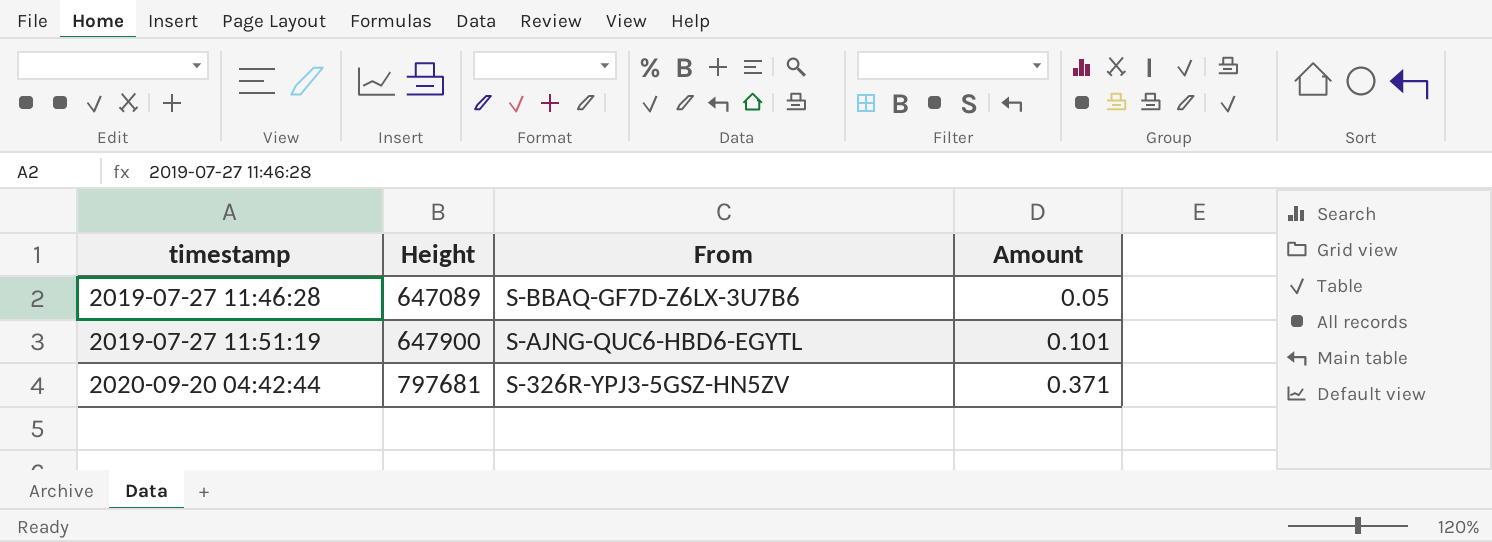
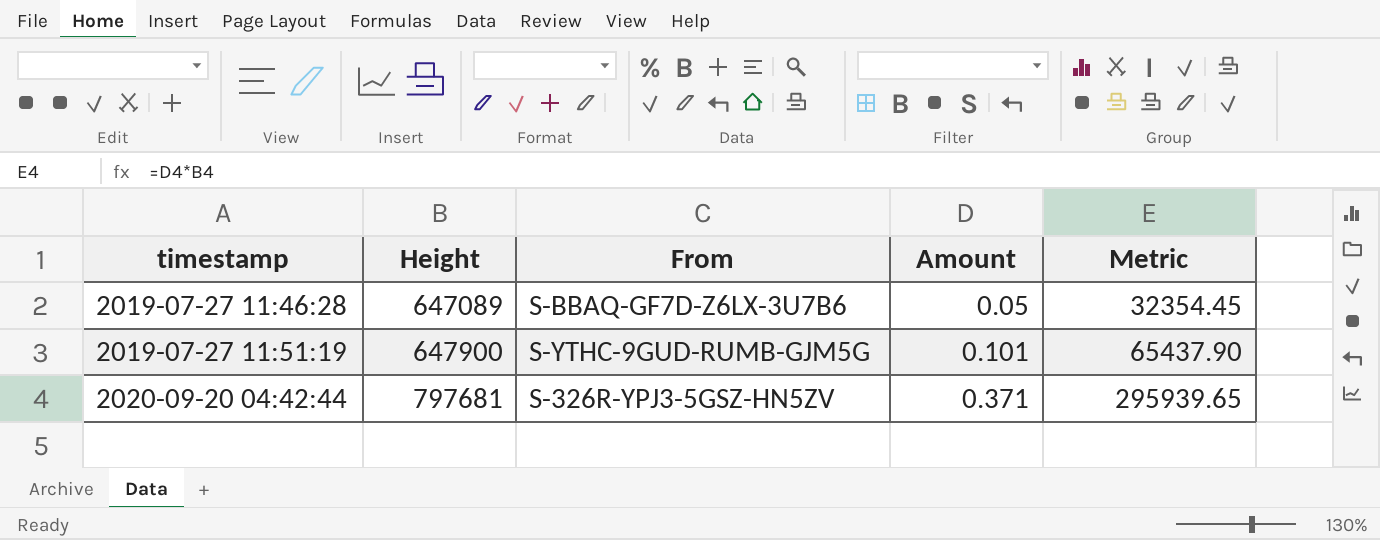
column Metric | formula: none -> [Height] * [Amount]
2019-07-27 11:51:19 | From: S-AJNG-QUC6-HBD6-EGYTL -> S-YTHC-9GUD-RUMB-GJM5G

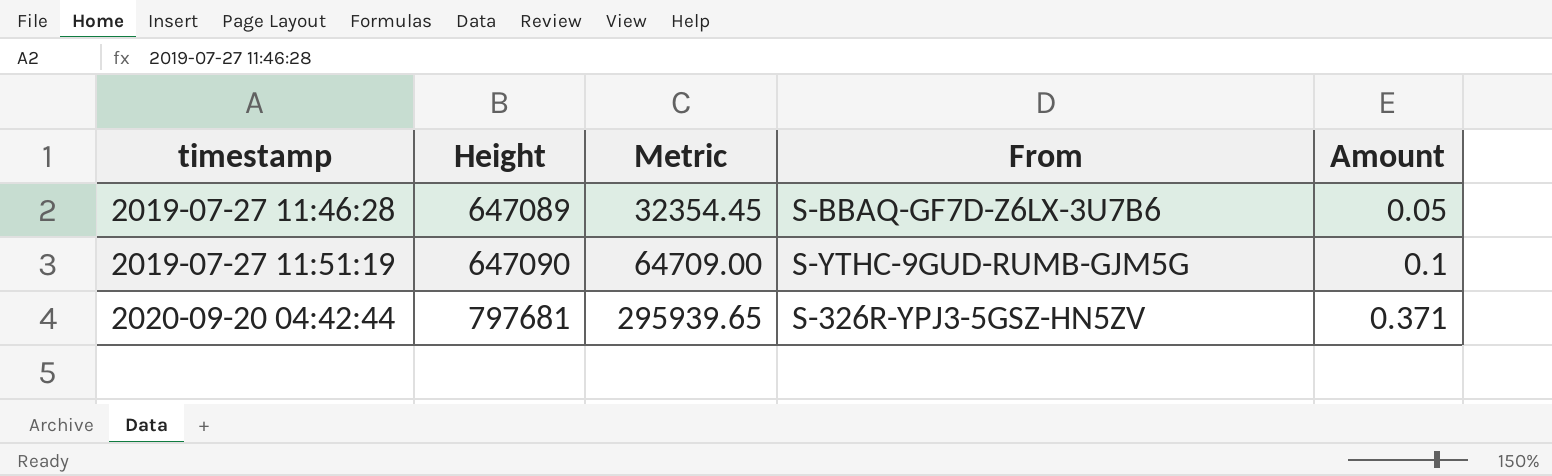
column Metric | position: 5 -> 3
2019-07-27 11:51:19 | Height: 647900 -> 647090
2019-07-27 11:51:19 | Metric: 65437.90 -> 64709.00
2019-07-27 11:51:19 | Amount: 0.101 -> 0.1

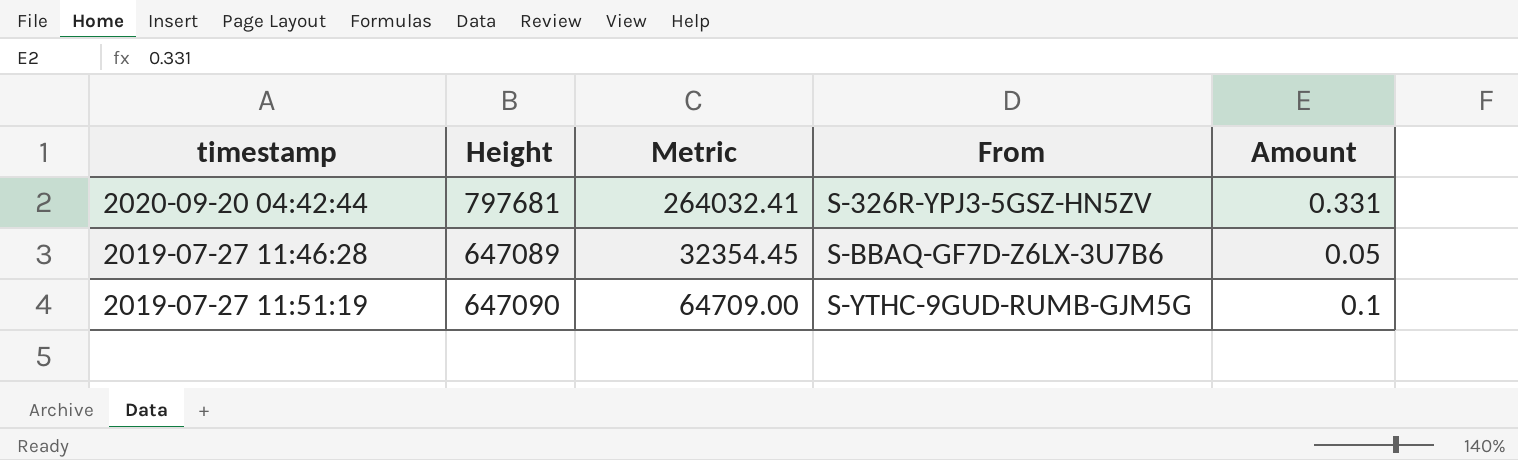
row order: timestamp ascending -> From ascending
2020-09-20 04:42:44 | Metric: 295939.65 -> 264032.41
2020-09-20 04:42:44 | Amount: 0.371 -> 0.331

